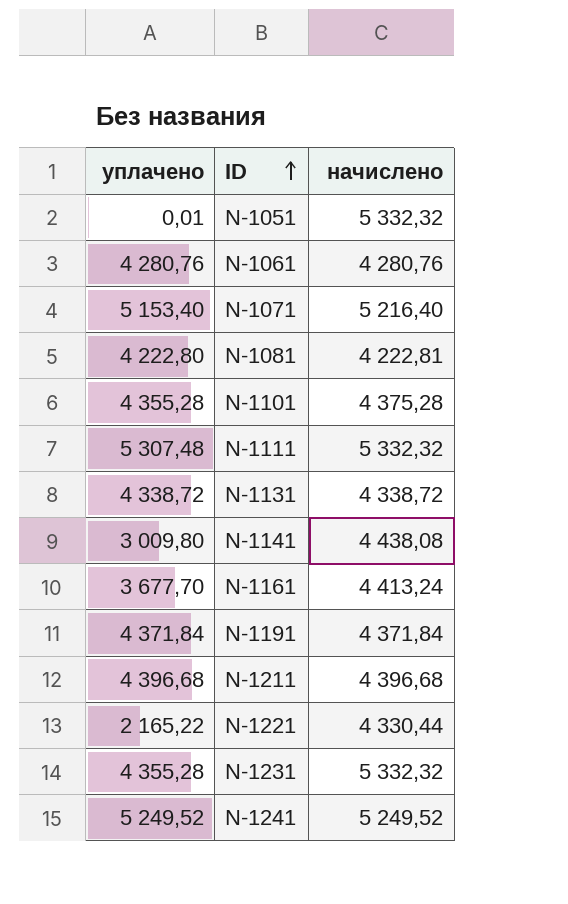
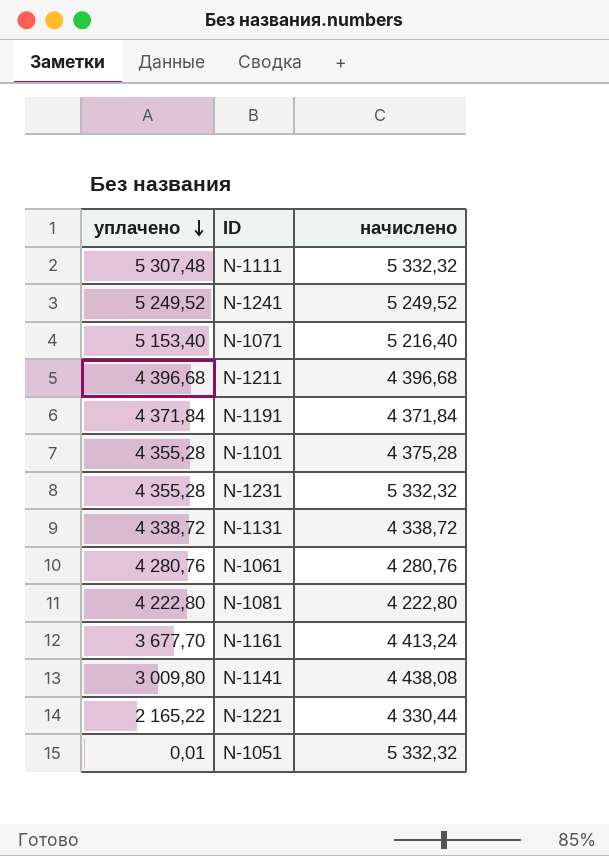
row order: ID ascending -> уплачено descending
N-1081 | начислено: 4 222,81 -> 4 222,80

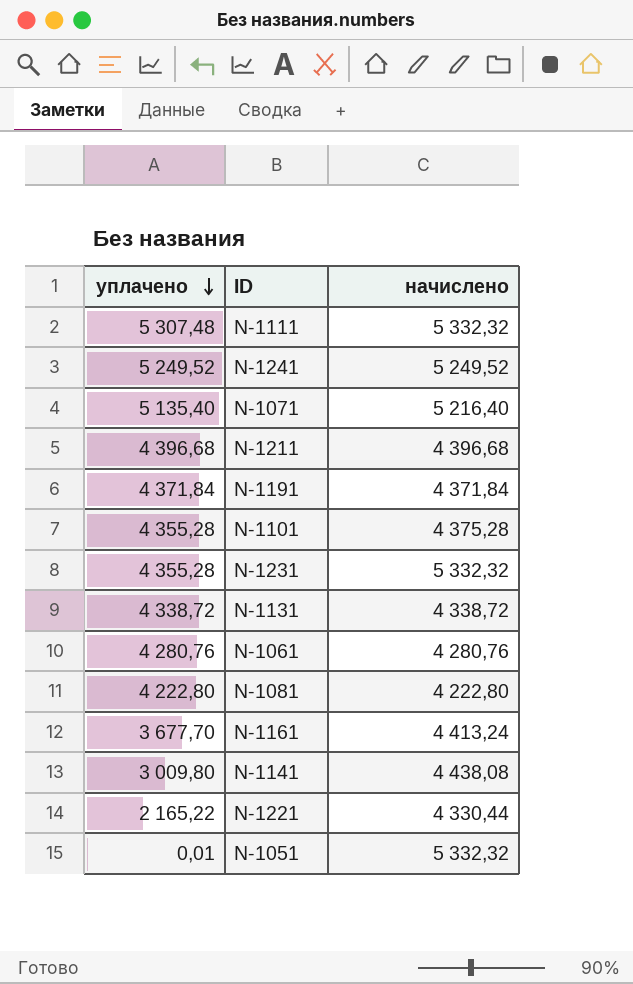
N-1071 | уплачено: 5 153,40 -> 5 135,40

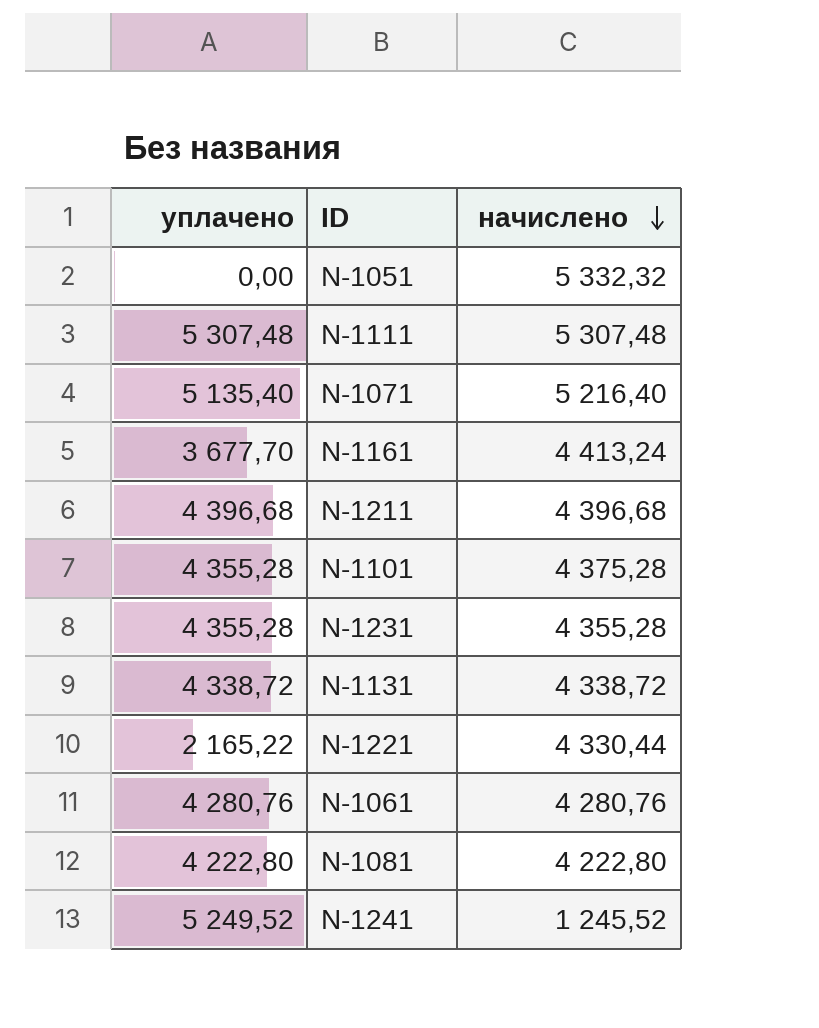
row order: уплачено descending -> начислено descending
row N-1191: 4 371,84 | 4 371,84 -> none
row N-1141: 3 009,80 | 4 438,08 -> none
N-1051 | уплачено: 0,01 -> 0,00
N-1111 | начислено: 5 332,32 -> 5 307,48
N-1231 | начислено: 5 332,32 -> 4 355,28
N-1241 | начислено: 5 249,52 -> 1 245,52

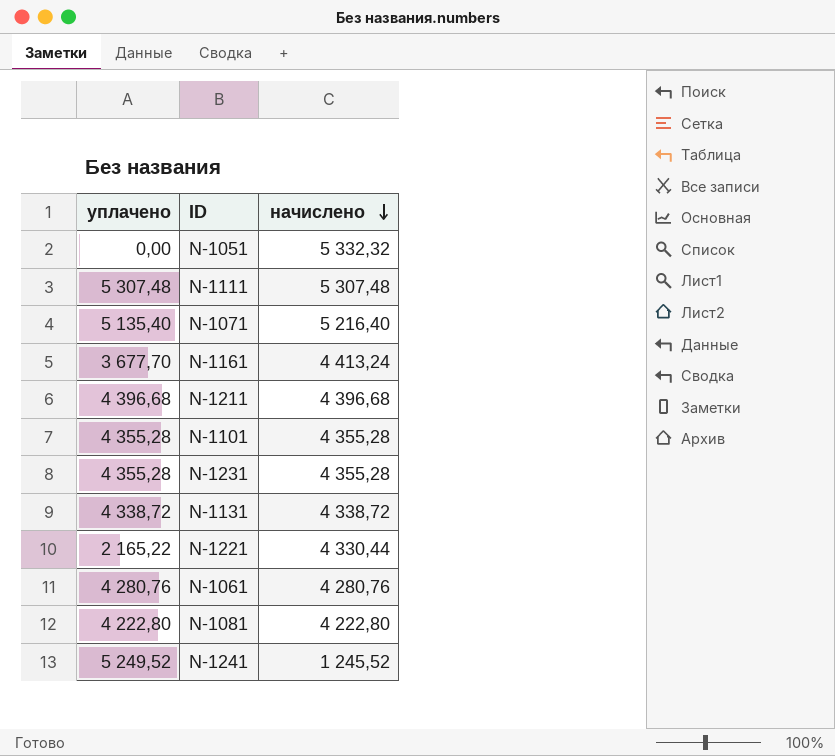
N-1101 | начислено: 4 375,28 -> 4 355,28

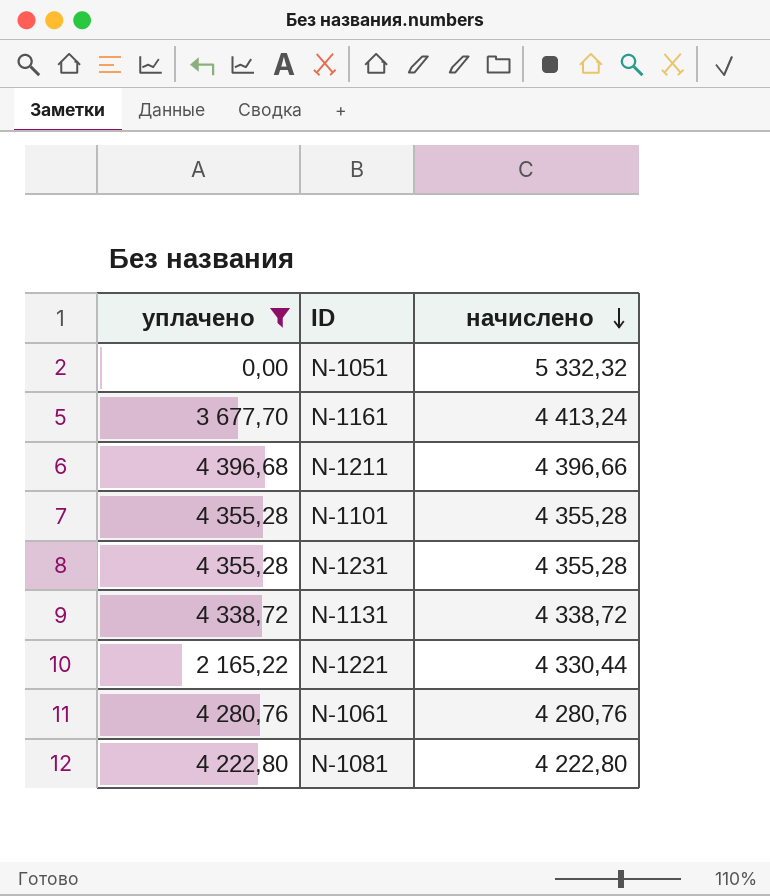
filter: none -> уплачено <= 4 396,68
N-1211 | начислено: 4 396,68 -> 4 396,66

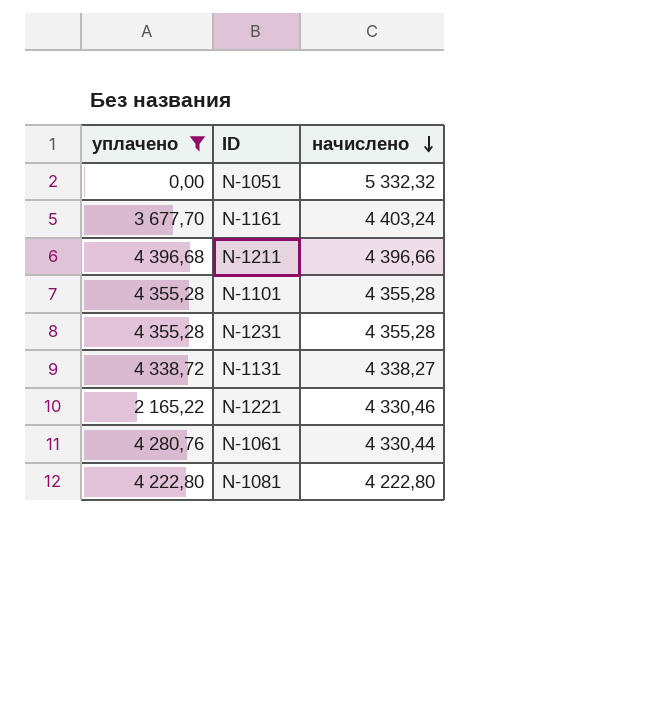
N-1161 | начислено: 4 413,24 -> 4 403,24
N-1131 | начислено: 4 338,72 -> 4 338,27
N-1221 | начислено: 4 330,44 -> 4 330,46
N-1061 | начислено: 4 280,76 -> 4 330,44

